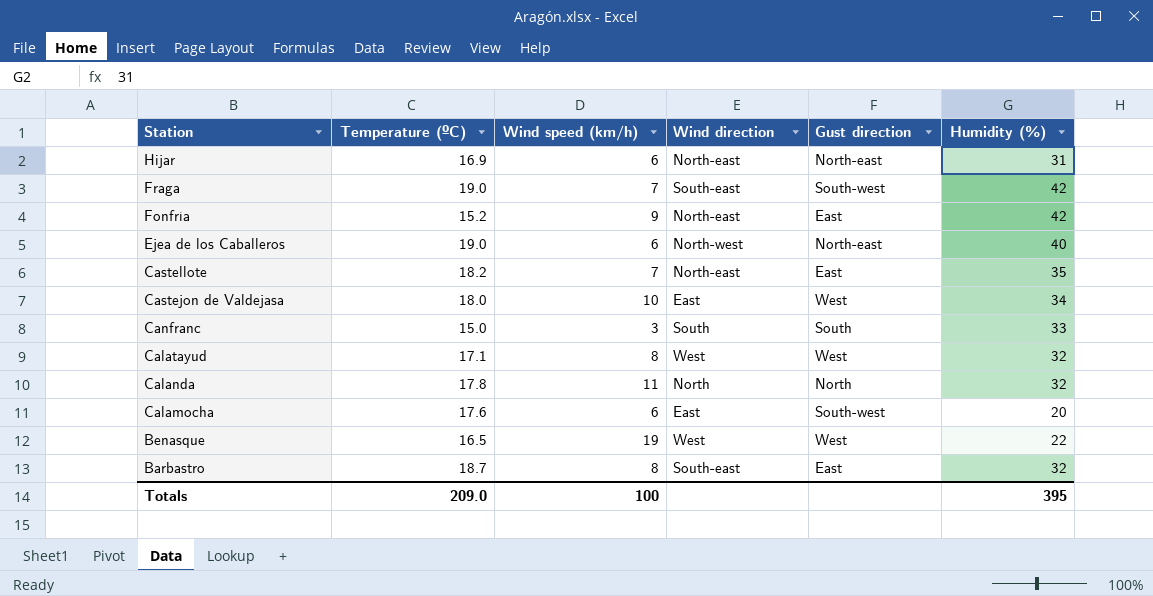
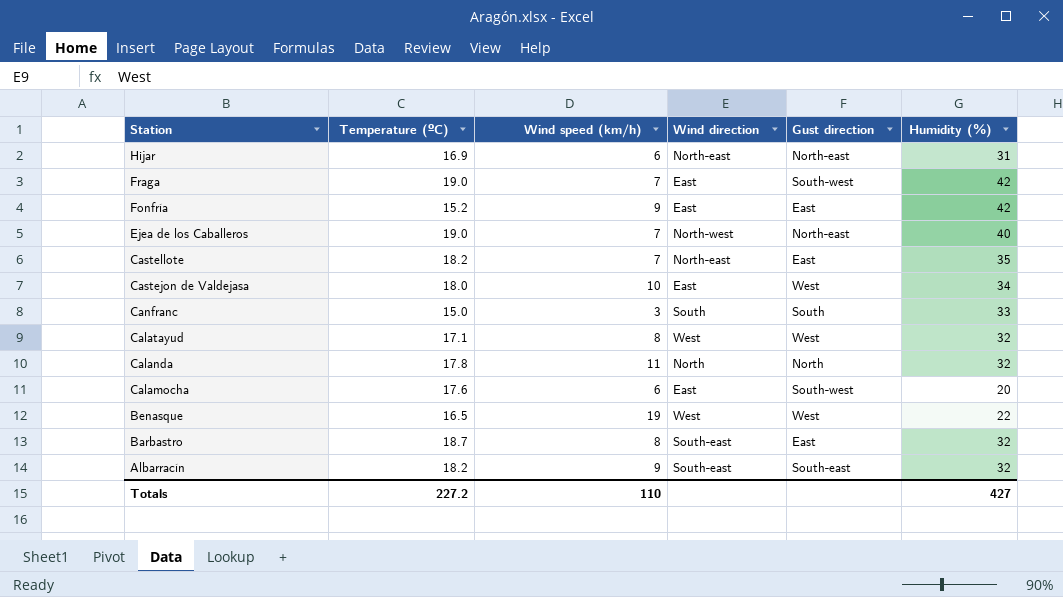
Fraga | Wind direction: South-east -> East
Fonfría | Wind direction: North-east -> East
Ejea de los Caballeros | Wind speed (km/h): 6 -> 7
row Albarracín: none -> 18.2 | 9 | South-east | South-east | 32
Totals | Temperature (ºC): 209.0 -> 227.2
Totals | Wind speed (km/h): 100 -> 110
Totals | Humidity (%): 395 -> 427

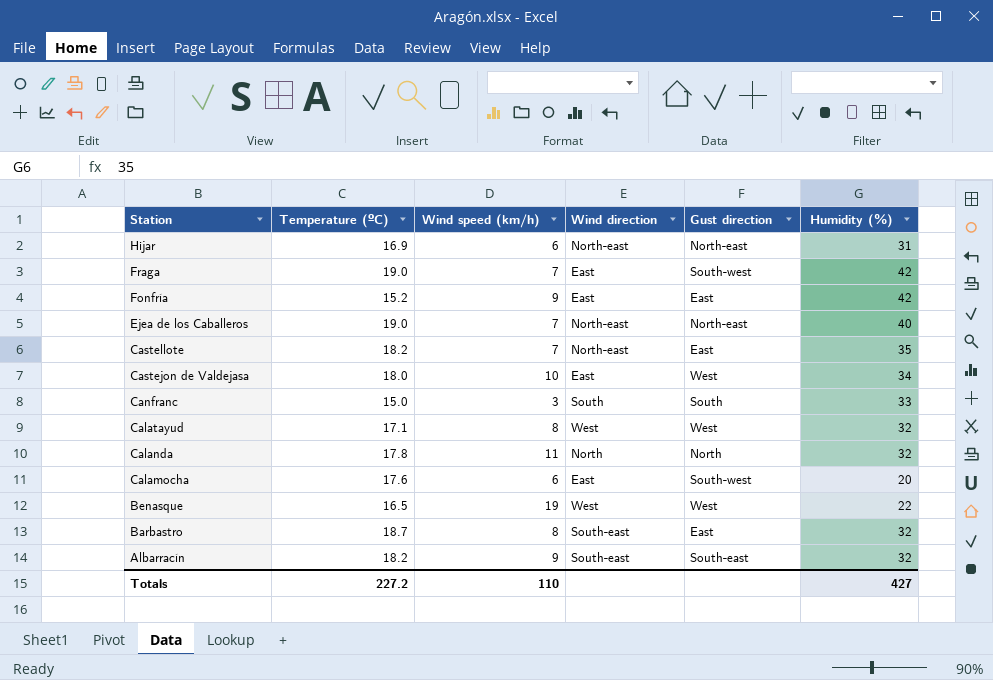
Ejea de los Caballeros | Wind direction: North-west -> North-east

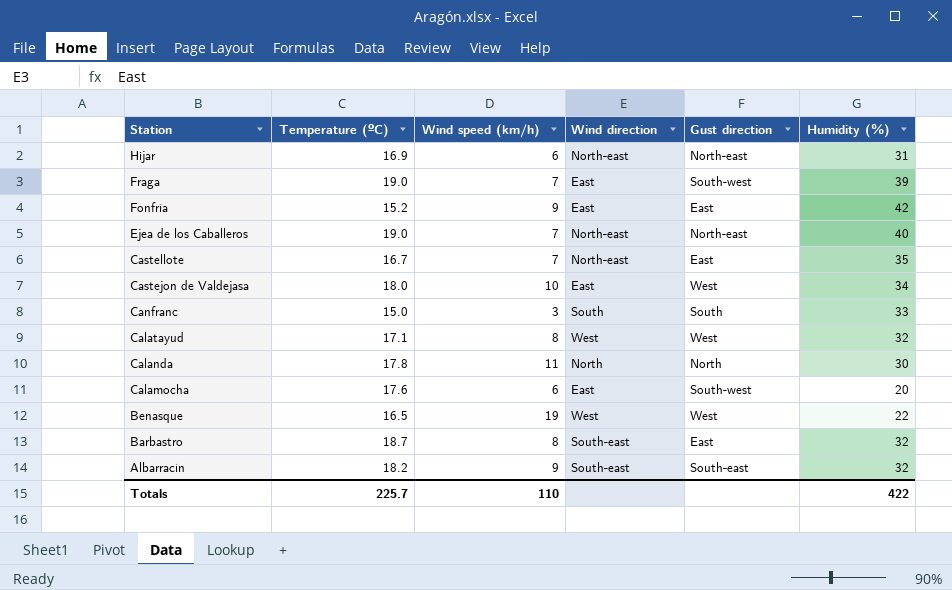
Fraga | Humidity (%): 42 -> 39
Castellote | Temperature (ºC): 18.2 -> 16.7
Calanda | Humidity (%): 32 -> 30
Totals | Temperature (ºC): 227.2 -> 225.7
Totals | Humidity (%): 427 -> 422

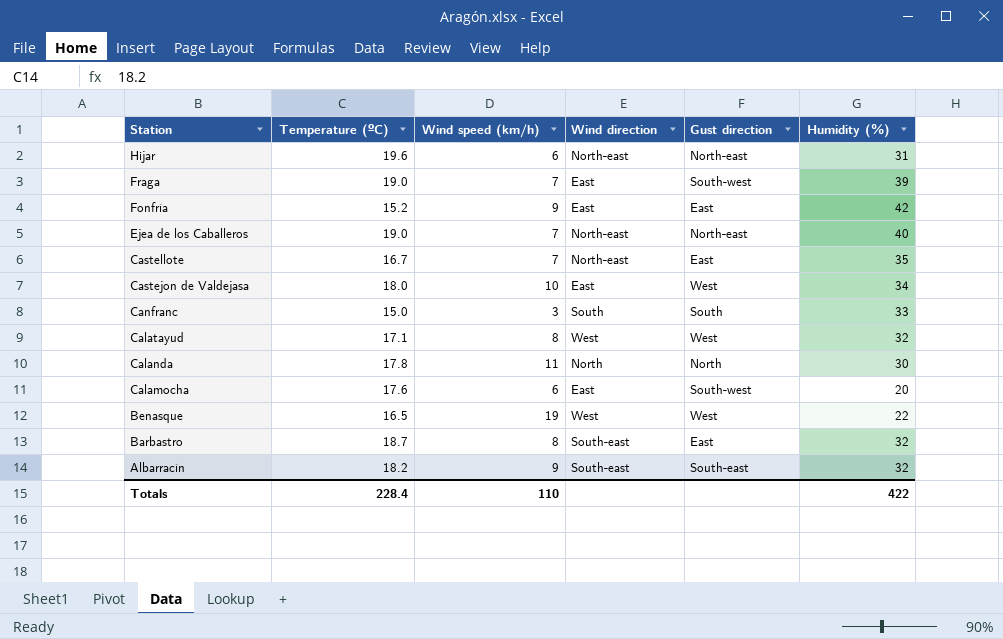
Hijar | Temperature (ºC): 16.9 -> 19.6
Totals | Temperature (ºC): 225.7 -> 228.4

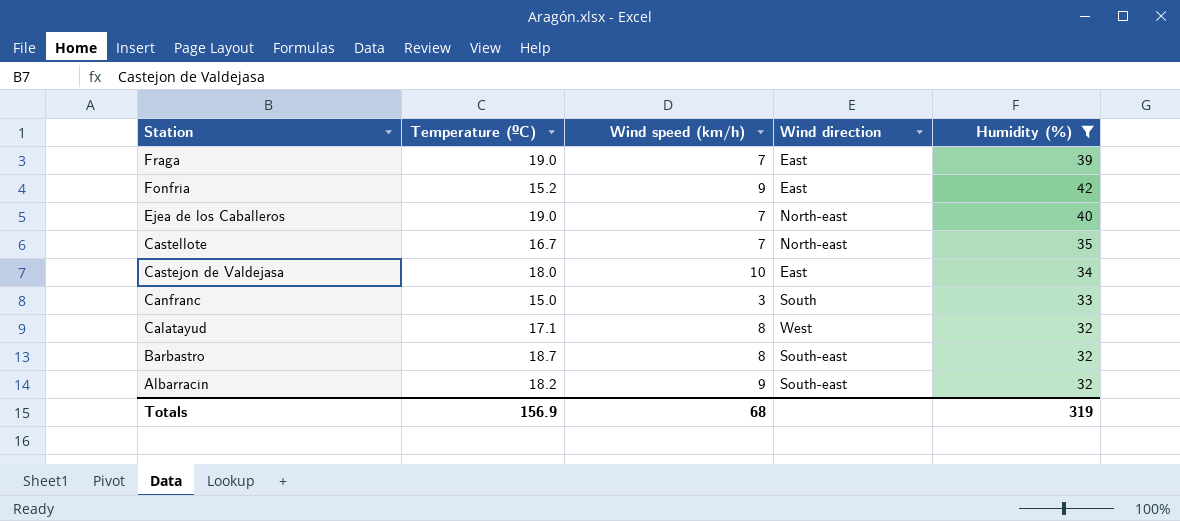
filter: none -> Humidity (%) >= 32
column Gust direction | position: 5 -> none
Totals | Temperature (ºC): 228.4 -> 156.9
Totals | Wind speed (km/h): 110 -> 68
Totals | Humidity (%): 422 -> 319

